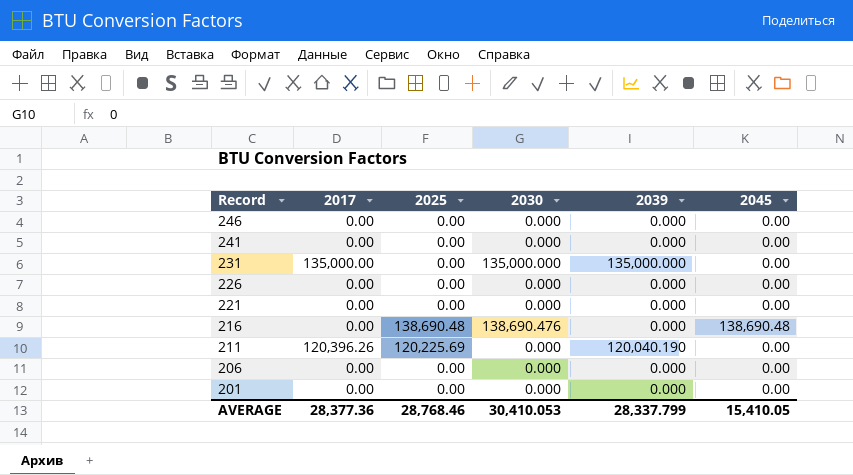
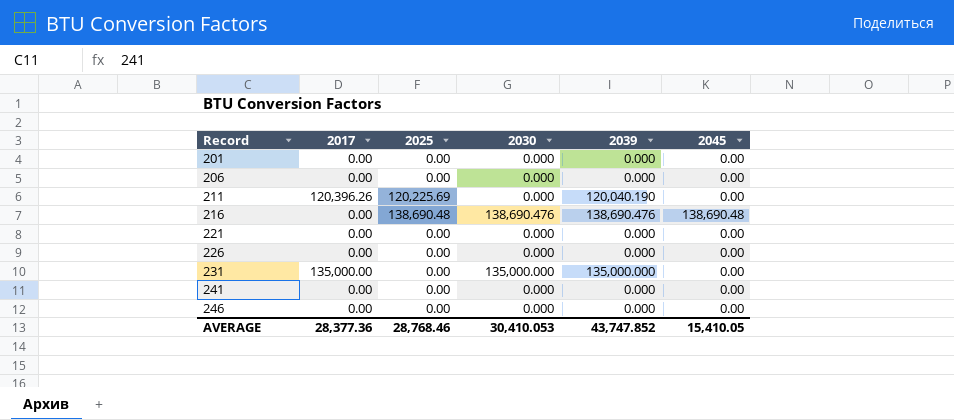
row order: Record descending -> Record ascending
216 | 2039: 0.000 -> 138,690.476
AVERAGE | 2039: 28,337.799 -> 43,747.852

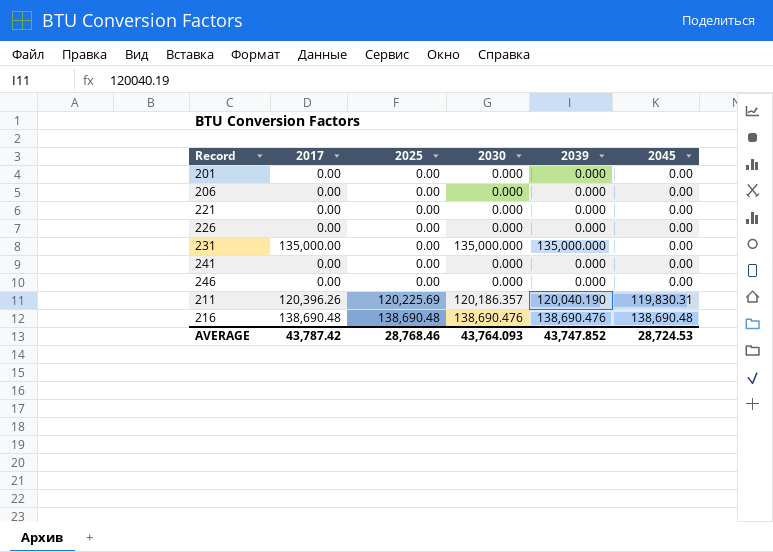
row order: Record ascending -> 2025 ascending
211 | 2030: 0.000 -> 120,186.357
211 | 2045: 0.00 -> 119,830.31
216 | 2017: 0.00 -> 138,690.48
AVERAGE | 2017: 28,377.36 -> 43,787.42
AVERAGE | 2030: 30,410.053 -> 43,764.093
AVERAGE | 2045: 15,410.05 -> 28,724.53

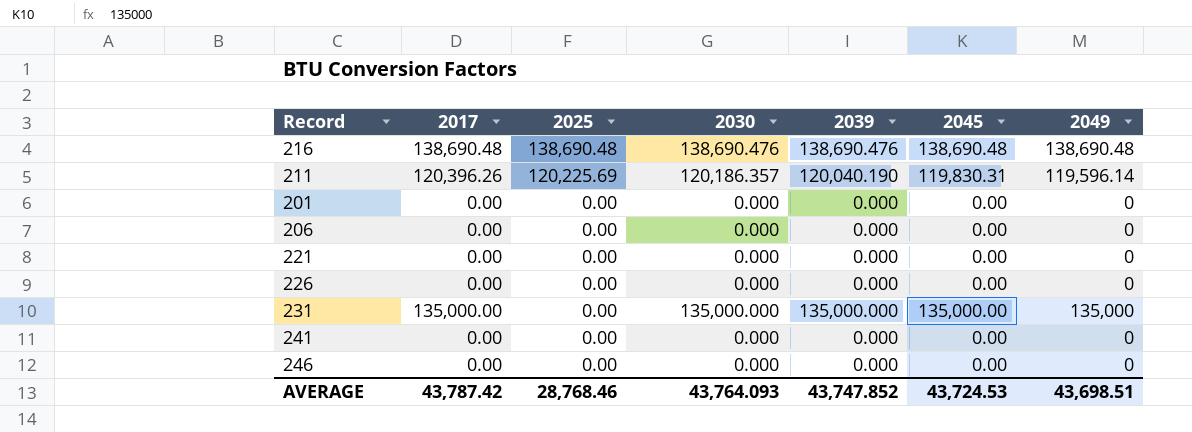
row order: 2025 ascending -> 2025 descending
column 2049 | position: none -> 7
231 | 2045: 0.00 -> 135,000.00
AVERAGE | 2045: 28,724.53 -> 43,724.53

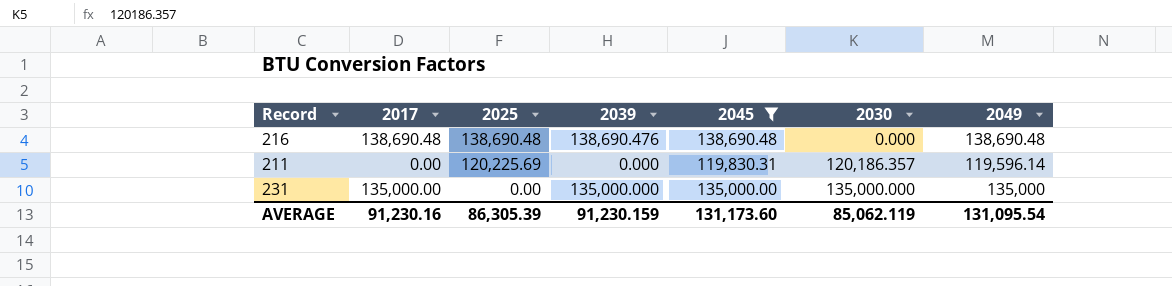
filter: none -> 2045 != 0.00
column 2030 | position: 4 -> 6
216 | 2030: 138,690.476 -> 0.000
211 | 2017: 120,396.26 -> 0.00
211 | 2039: 120,040.190 -> 0.000
AVERAGE | 2017: 43,787.42 -> 91,230.16
AVERAGE | 2025: 28,768.46 -> 86,305.39
AVERAGE | 2039: 43,747.852 -> 91,230.159
AVERAGE | 2045: 43,724.53 -> 131,173.60
AVERAGE | 2030: 43,764.093 -> 85,062.119
AVERAGE | 2049: 43,698.51 -> 131,095.54

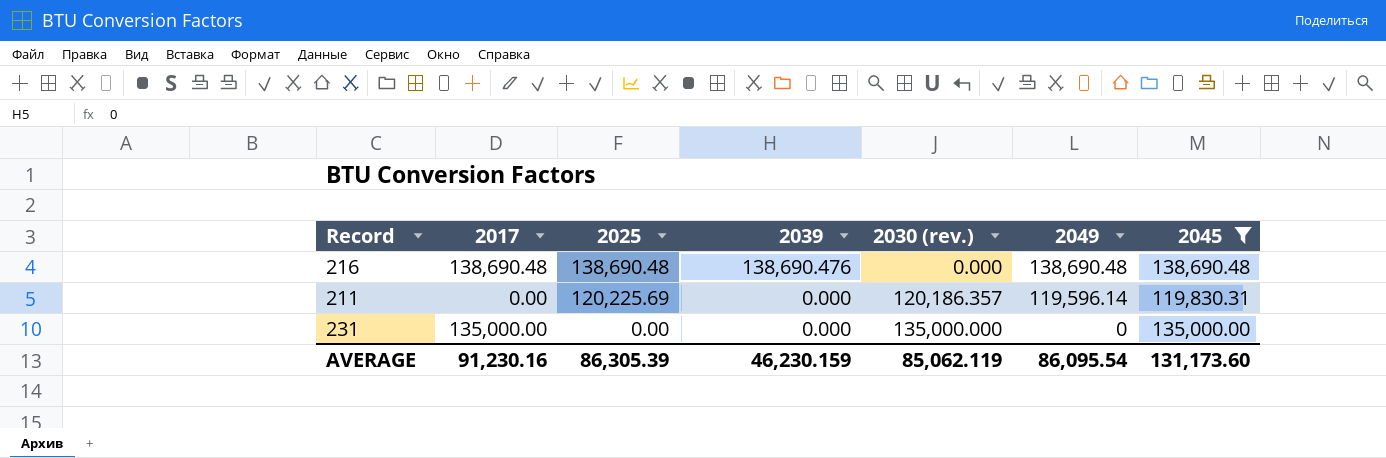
column name: 2030 -> 2030 (rev.)
column 2045 | position: 5 -> 7
231 | 2039: 135,000.000 -> 0.000
231 | 2049: 135,000 -> 0
AVERAGE | 2039: 91,230.159 -> 46,230.159
AVERAGE | 2049: 131,095.54 -> 86,095.54

